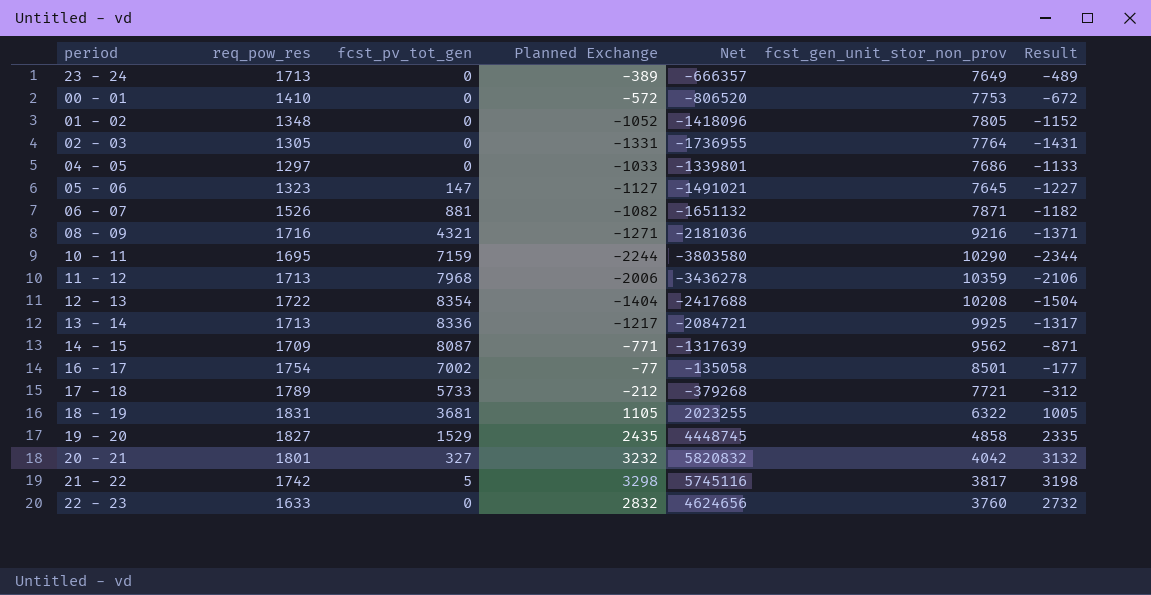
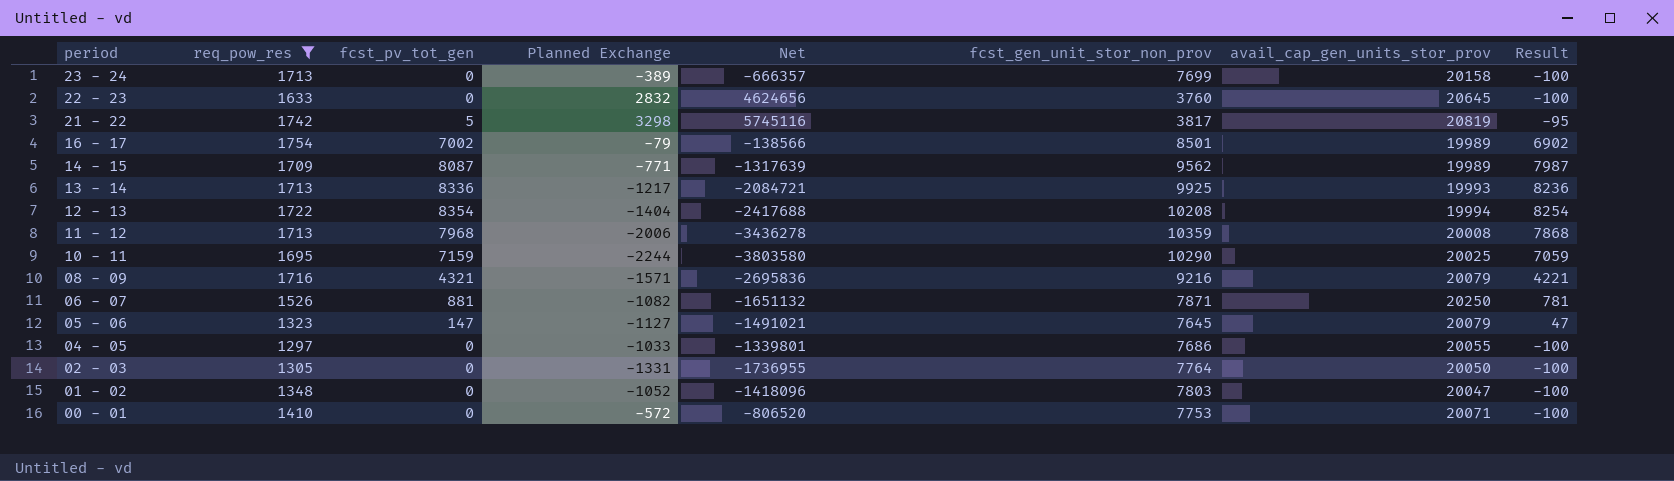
filter: none -> req_pow_res <= 1754
row order: none -> period descending
column avail_cap_gen_units_stor_prov | position: none -> 7
column Result | formula: [Planned Exchange] - 100 -> [fcst_pv_tot_gen] - 100
23 - 24 | fcst_gen_unit_stor_non_prov: 7649 -> 7699
16 - 17 | Planned Exchange: -77 -> -79
16 - 17 | Net: -135058 -> -138566
08 - 09 | Planned Exchange: -1271 -> -1571
08 - 09 | Net: -2181036 -> -2695836
01 - 02 | fcst_gen_unit_stor_non_prov: 7805 -> 7803

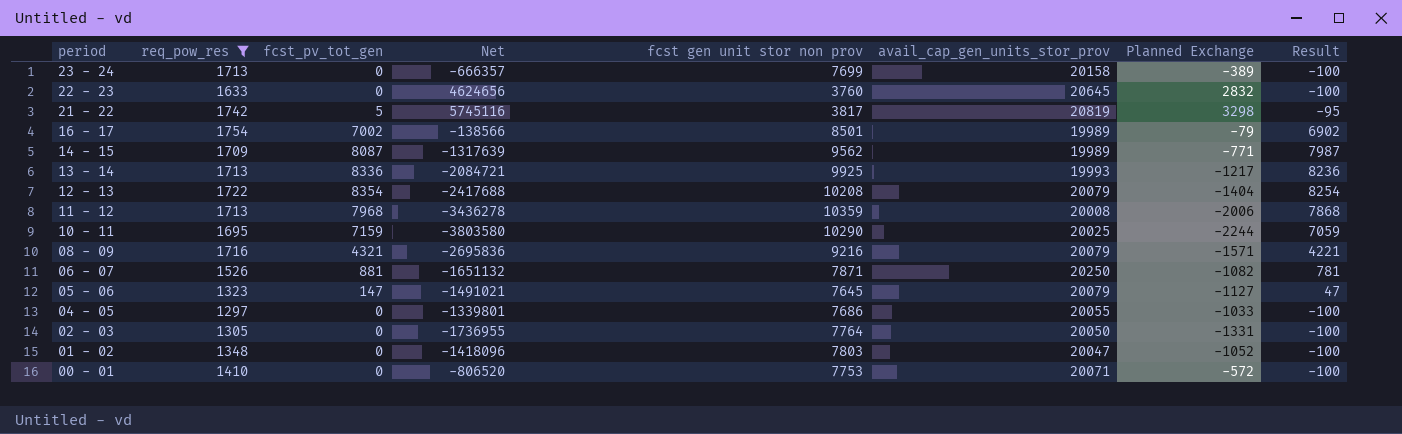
column name: fcst_gen_unit_stor_non_prov -> fcst gen unit stor non prov
column Planned Exchange | position: 4 -> 7
12 - 13 | avail_cap_gen_units_stor_prov: 19994 -> 20079

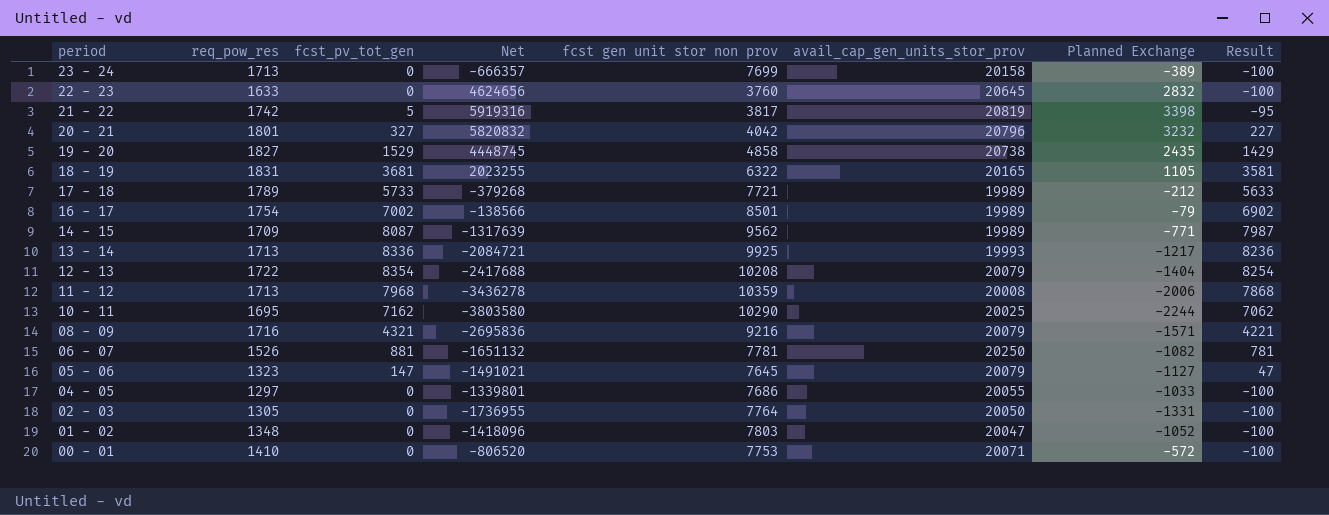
filter: req_pow_res <= 1754 -> none
21 - 22 | Net: 5745116 -> 5919316
21 - 22 | Planned Exchange: 3298 -> 3398
10 - 11 | fcst_pv_tot_gen: 7159 -> 7162
10 - 11 | Result: 7059 -> 7062
06 - 07 | fcst gen unit stor non prov: 7871 -> 7781

